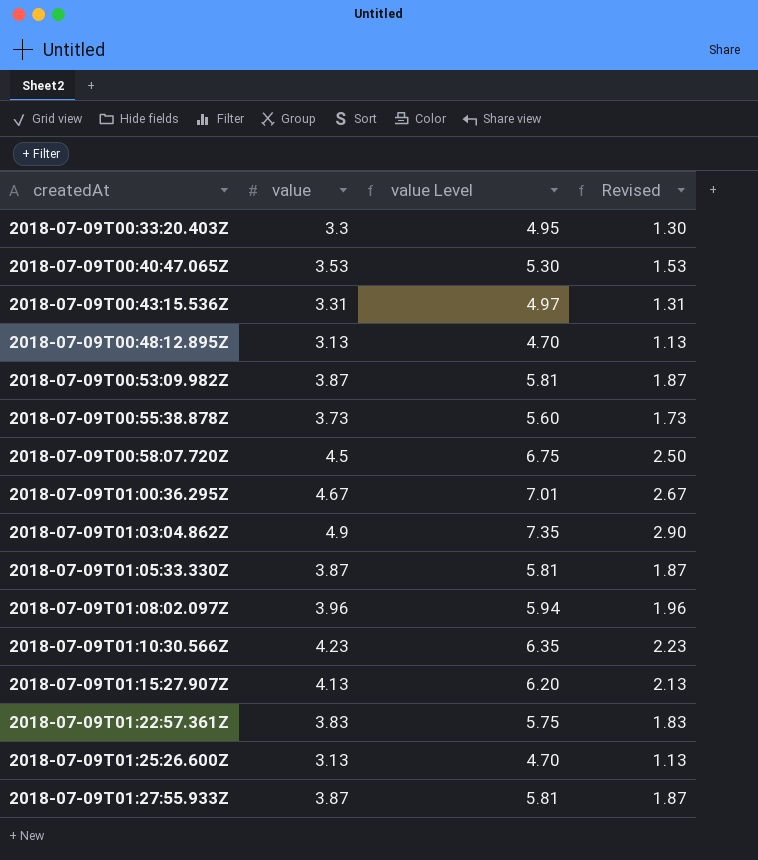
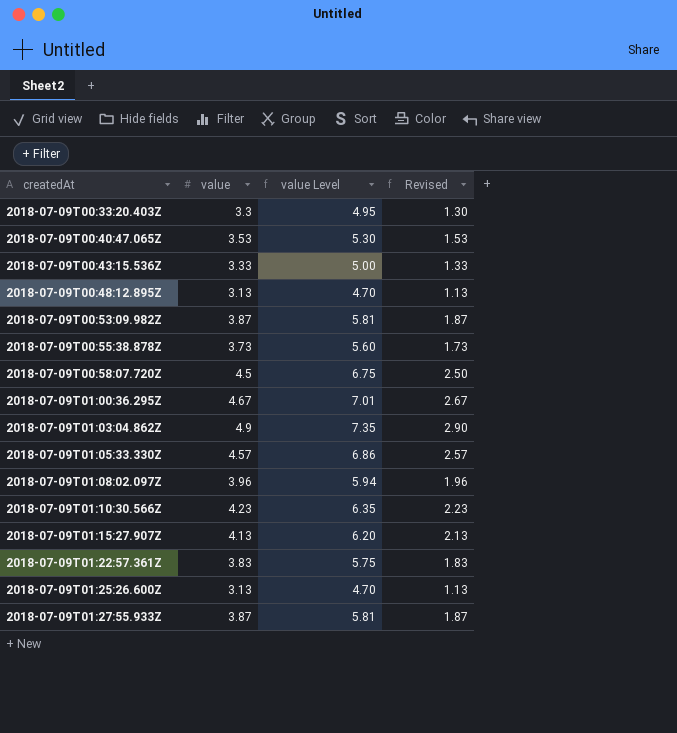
2018-07-09T00:43:15.536Z | value: 3.31 -> 3.33
2018-07-09T00:43:15.536Z | value Level: 4.97 -> 5.00
2018-07-09T00:43:15.536Z | Revised: 1.31 -> 1.33
2018-07-09T01:05:33.330Z | value: 3.87 -> 4.57
2018-07-09T01:05:33.330Z | value Level: 5.81 -> 6.86
2018-07-09T01:05:33.330Z | Revised: 1.87 -> 2.57

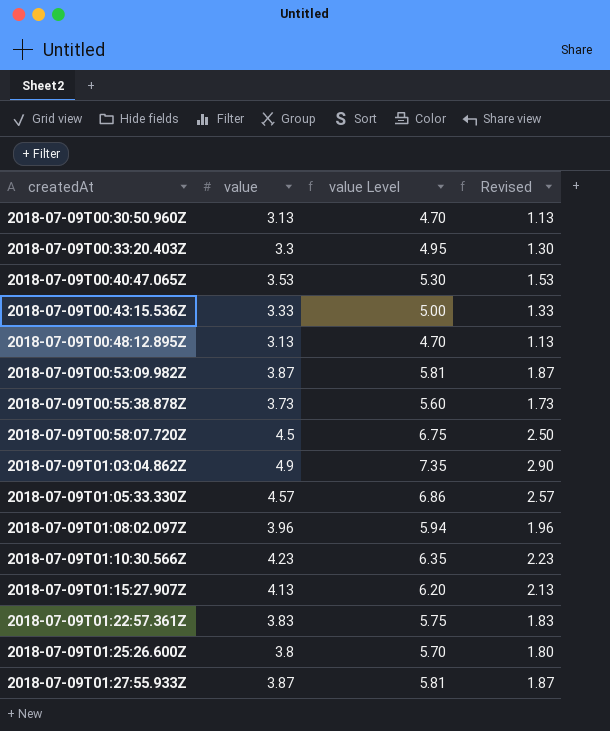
row 2018-07-09T01:00:36.295Z: 4.67 | 7.01 | 2.67 -> none
row 2018-07-09T00:30:50.960Z: none -> 3.13 | 4.70 | 1.13
2018-07-09T01:25:26.600Z | value: 3.13 -> 3.8
2018-07-09T01:25:26.600Z | value Level: 4.70 -> 5.70
2018-07-09T01:25:26.600Z | Revised: 1.13 -> 1.80

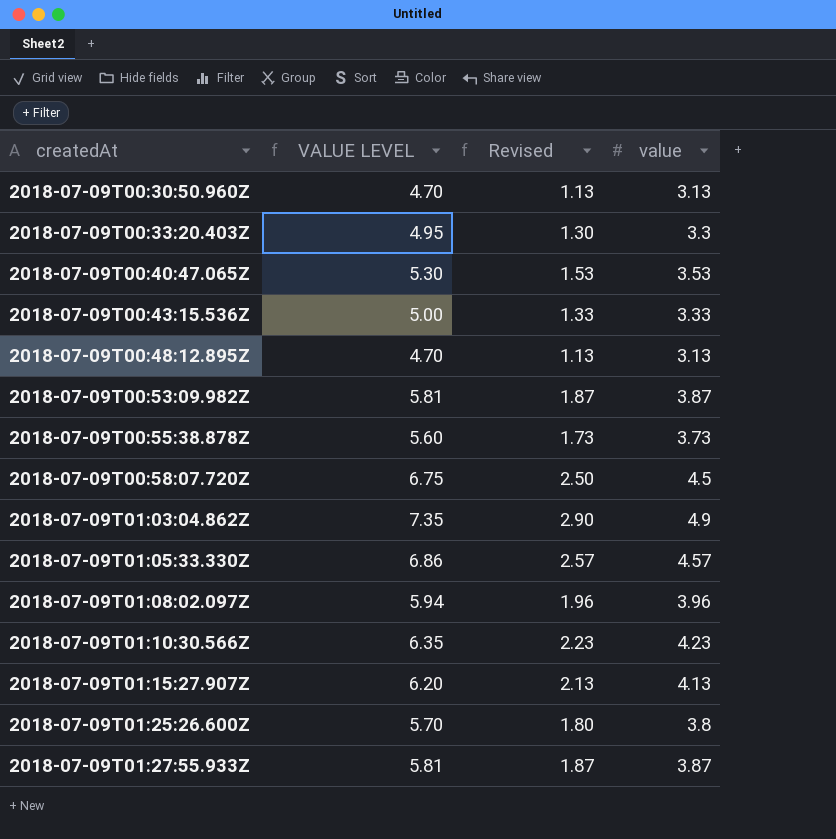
column name: value Level -> VALUE LEVEL
column value | position: 2 -> 4
row 2018-07-09T01:22:57.361Z: 3.83 | 5.75 | 1.83 -> none

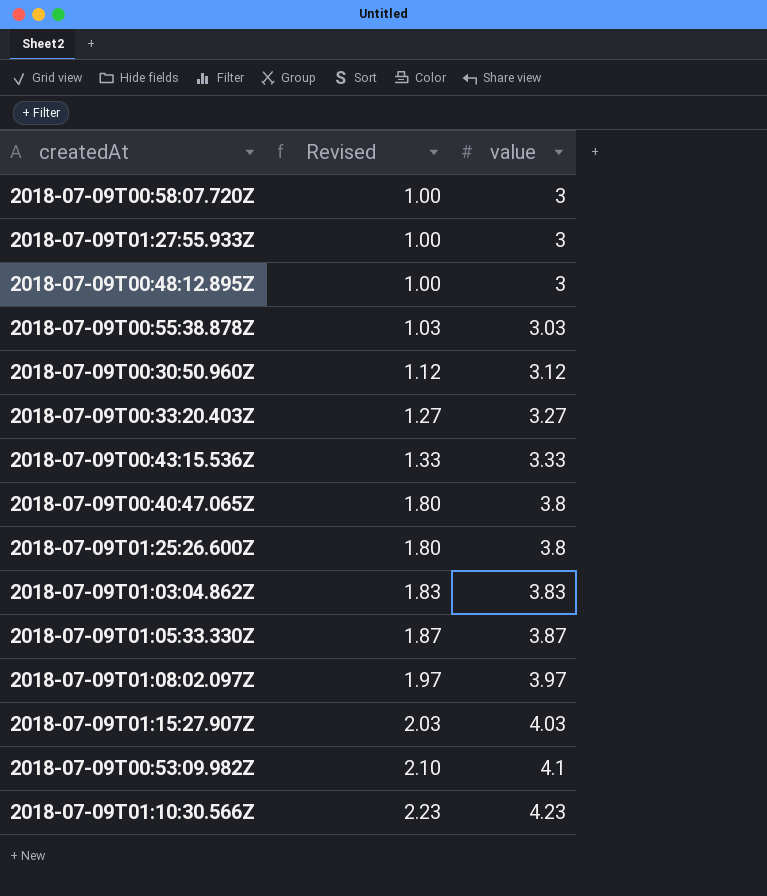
row order: createdAt ascending -> Revised ascending
column VALUE LEVEL | formula: [value] * 1.5 -> none
2018-07-09T00:58:07.720Z | Revised: 2.50 -> 1.00
2018-07-09T00:58:07.720Z | value: 4.5 -> 3
2018-07-09T01:27:55.933Z | Revised: 1.87 -> 1.00
2018-07-09T01:27:55.933Z | value: 3.87 -> 3
2018-07-09T00:48:12.895Z | Revised: 1.13 -> 1.00
2018-07-09T00:48:12.895Z | value: 3.13 -> 3
2018-07-09T00:55:38.878Z | Revised: 1.73 -> 1.03
2018-07-09T00:55:38.878Z | value: 3.73 -> 3.03
2018-07-09T00:30:50.960Z | Revised: 1.13 -> 1.12
2018-07-09T00:30:50.960Z | value: 3.13 -> 3.12
2018-07-09T00:33:20.403Z | Revised: 1.30 -> 1.27
2018-07-09T00:33:20.403Z | value: 3.3 -> 3.27
2018-07-09T00:40:47.065Z | Revised: 1.53 -> 1.80
2018-07-09T00:40:47.065Z | value: 3.53 -> 3.8
2018-07-09T01:03:04.862Z | Revised: 2.90 -> 1.83
2018-07-09T01:03:04.862Z | value: 4.9 -> 3.83
2018-07-09T01:05:33.330Z | Revised: 2.57 -> 1.87
2018-07-09T01:05:33.330Z | value: 4.57 -> 3.87
2018-07-09T01:08:02.097Z | Revised: 1.96 -> 1.97
2018-07-09T01:08:02.097Z | value: 3.96 -> 3.97
2018-07-09T01:15:27.907Z | Revised: 2.13 -> 2.03
2018-07-09T01:15:27.907Z | value: 4.13 -> 4.03
2018-07-09T00:53:09.982Z | Revised: 1.87 -> 2.10
2018-07-09T00:53:09.982Z | value: 3.87 -> 4.1

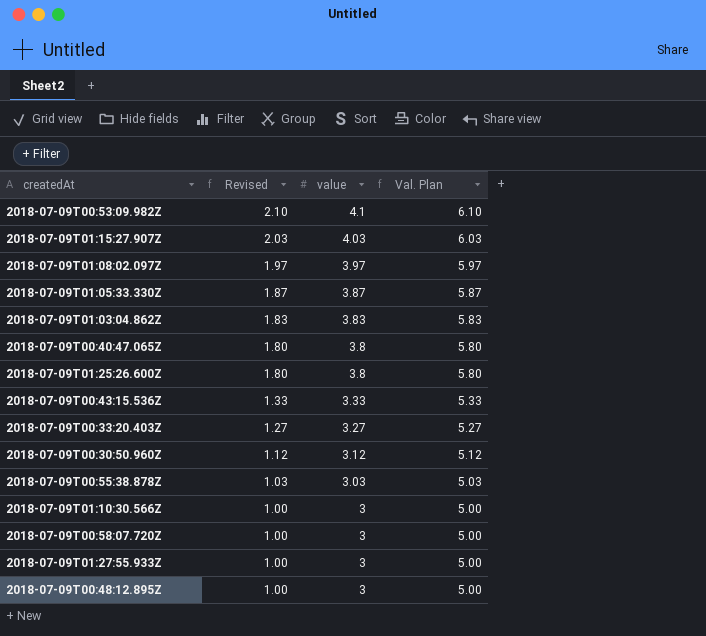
row order: Revised ascending -> Revised descending
column Val. Plan | formula: none -> [value] + 2
2018-07-09T01:10:30.566Z | Revised: 2.23 -> 1.00
2018-07-09T01:10:30.566Z | value: 4.23 -> 3

